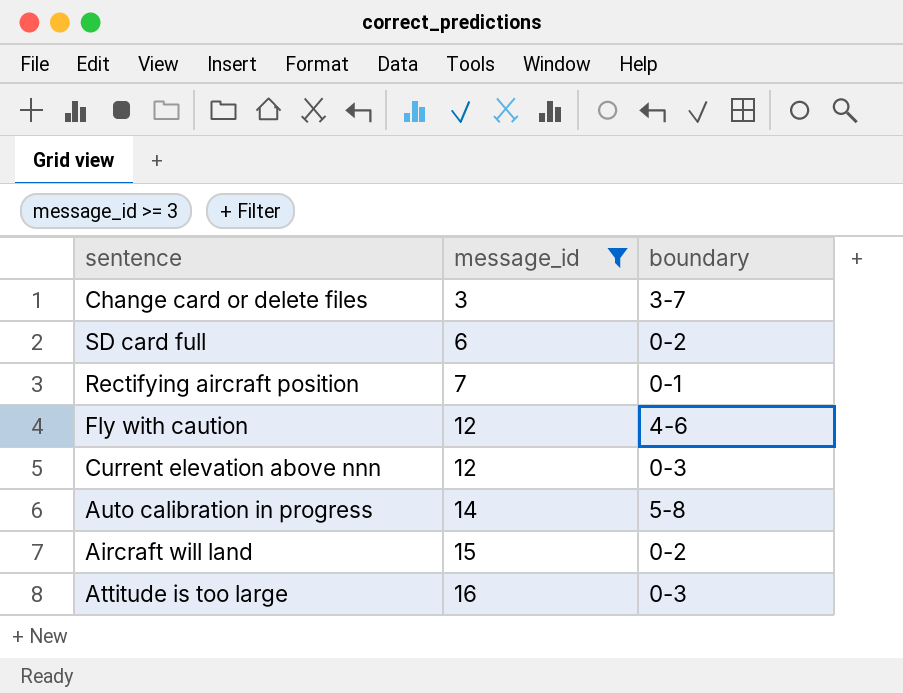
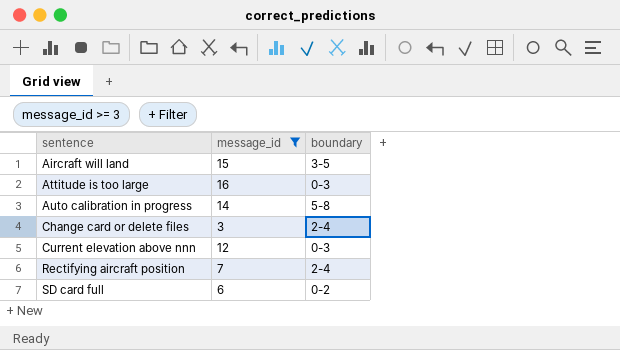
row order: message_id ascending -> sentence ascending
row Fly with caution: 12 | 4-6 -> none
Aircraft will land | boundary: 0-2 -> 3-5
Change card or delete files | boundary: 3-7 -> 2-4
Rectifying aircraft position | boundary: 0-1 -> 2-4

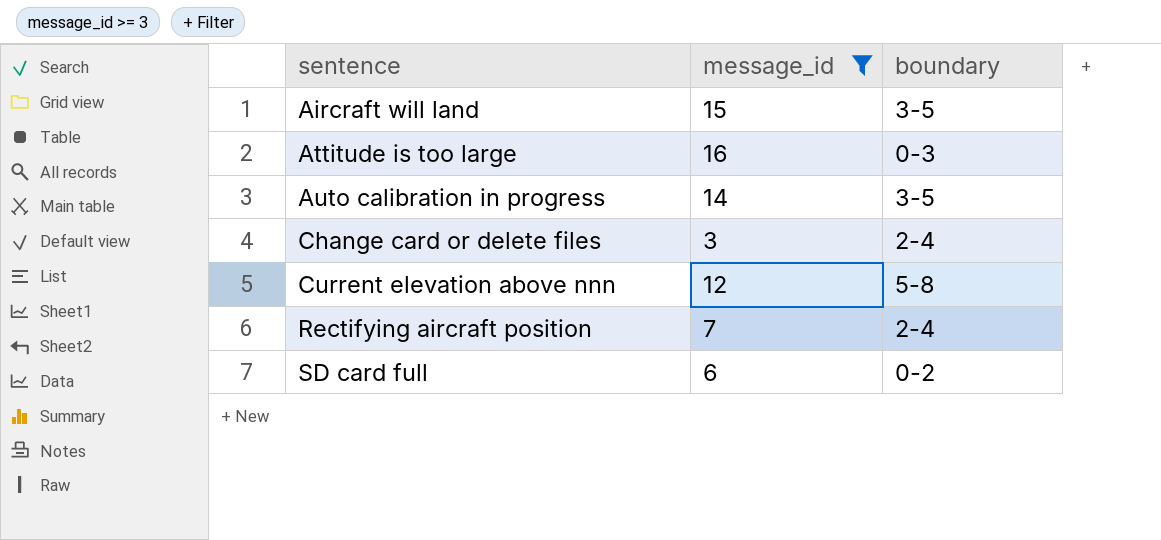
Auto calibration in progress | boundary: 5-8 -> 3-5
Current elevation above nnn | boundary: 0-3 -> 5-8

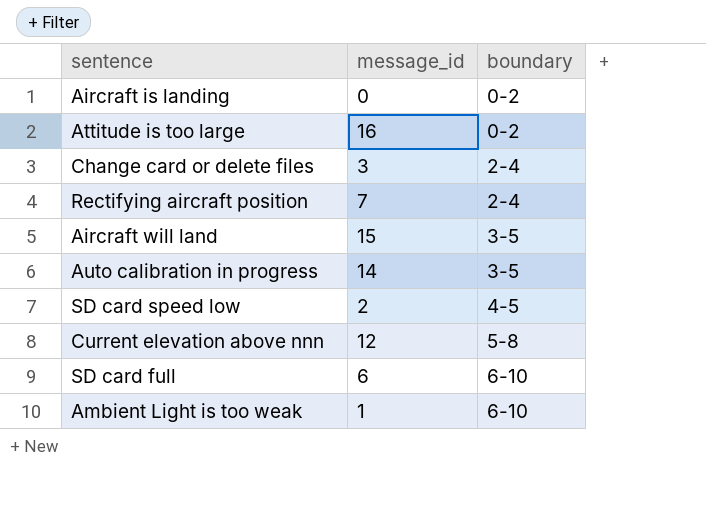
filter: message_id >= 3 -> none
row order: sentence ascending -> boundary ascending
Attitude is too large | boundary: 0-3 -> 0-2
SD card full | boundary: 0-2 -> 6-10

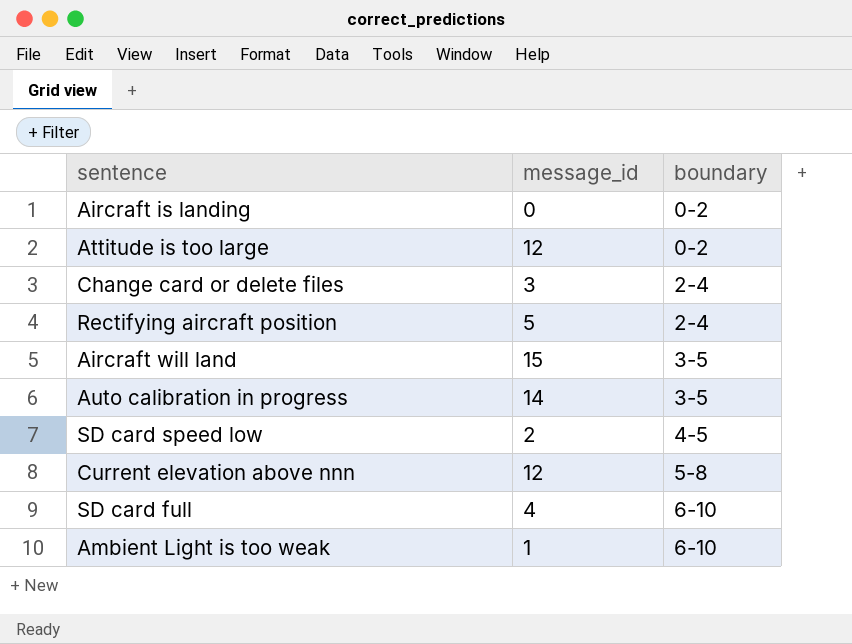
Attitude is too large | message_id: 16 -> 12
Rectifying aircraft position | message_id: 7 -> 5
SD card full | message_id: 6 -> 4

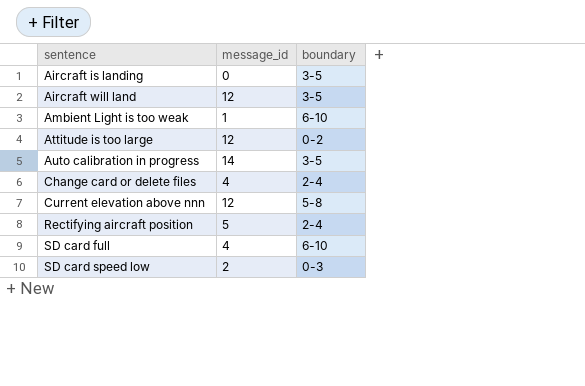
row order: boundary ascending -> sentence ascending
Aircraft is landing | boundary: 0-2 -> 3-5
Aircraft will land | message_id: 15 -> 12
Change card or delete files | message_id: 3 -> 4
SD card speed low | boundary: 4-5 -> 0-3

